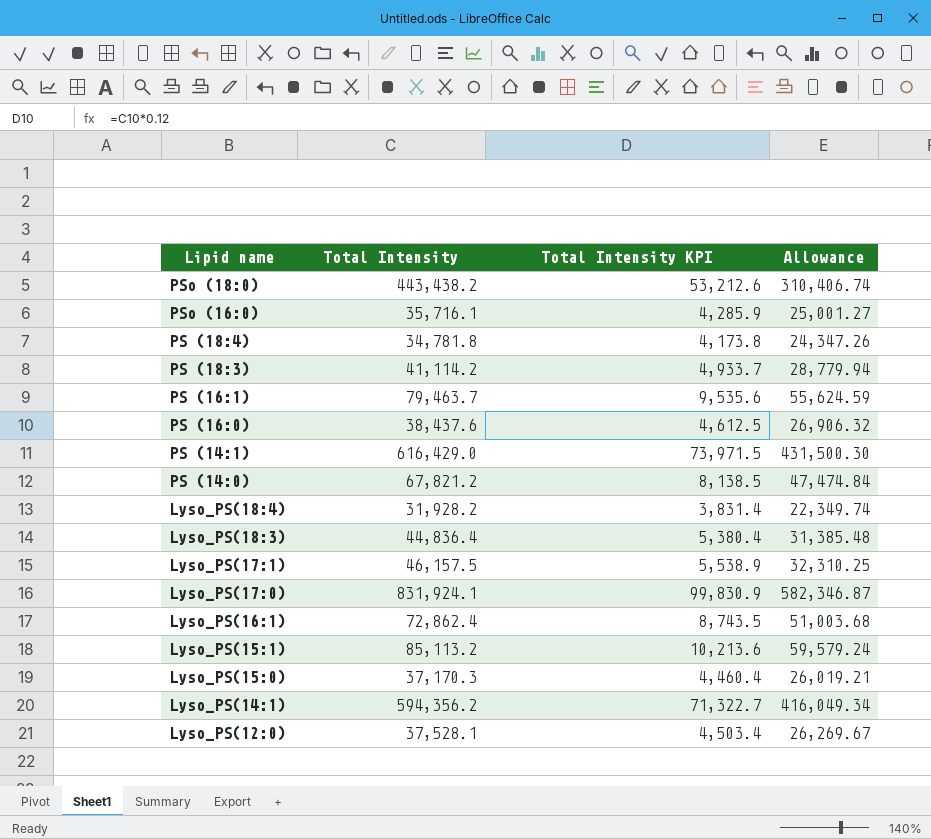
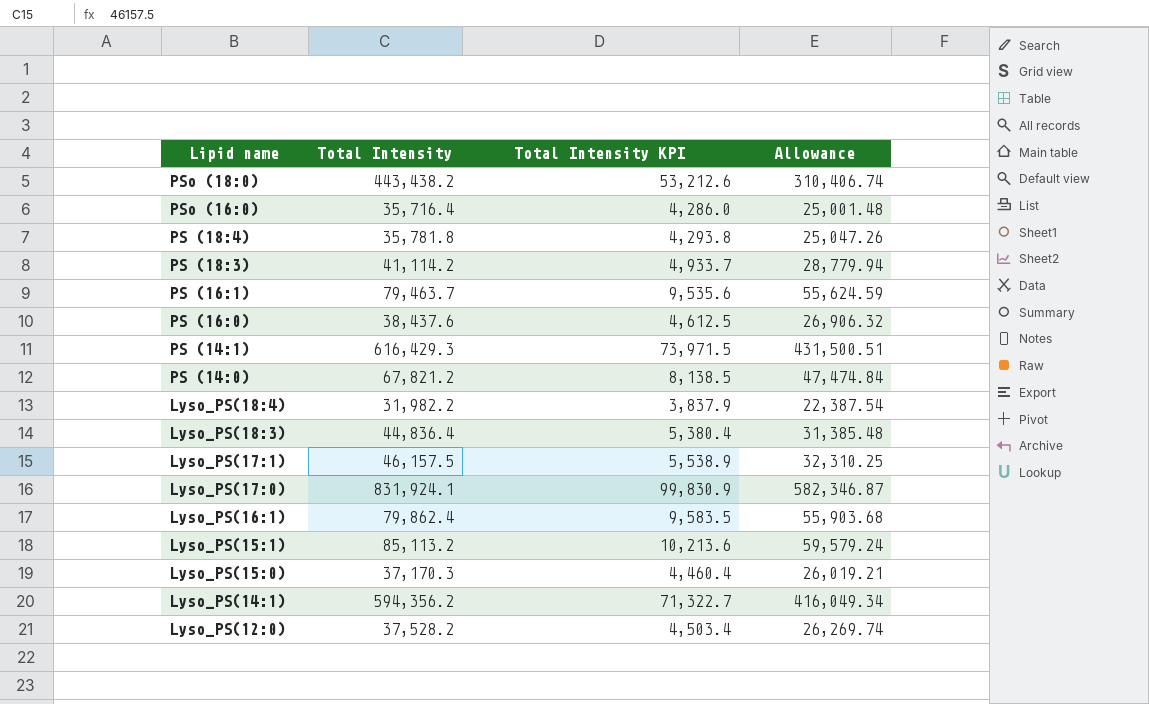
PSo (16:0) | Total Intensity: 35,716.1 -> 35,716.4
PSo (16:0) | Total Intensity KPI: 4,285.9 -> 4,286.0
PSo (16:0) | Allowance: 25,001.27 -> 25,001.48
PS (18:4) | Total Intensity: 34,781.8 -> 35,781.8
PS (18:4) | Total Intensity KPI: 4,173.8 -> 4,293.8
PS (18:4) | Allowance: 24,347.26 -> 25,047.26
PS (14:1) | Total Intensity: 616,429.0 -> 616,429.3
PS (14:1) | Allowance: 431,500.30 -> 431,500.51
Lyso_PS(18:4) | Total Intensity: 31,928.2 -> 31,982.2
Lyso_PS(18:4) | Total Intensity KPI: 3,831.4 -> 3,837.9
Lyso_PS(18:4) | Allowance: 22,349.74 -> 22,387.54
Lyso_PS(16:1) | Total Intensity: 72,862.4 -> 79,862.4
Lyso_PS(16:1) | Total Intensity KPI: 8,743.5 -> 9,583.5
Lyso_PS(16:1) | Allowance: 51,003.68 -> 55,903.68
Lyso_PS(12:0) | Total Intensity: 37,528.1 -> 37,528.2
Lyso_PS(12:0) | Allowance: 26,269.67 -> 26,269.74

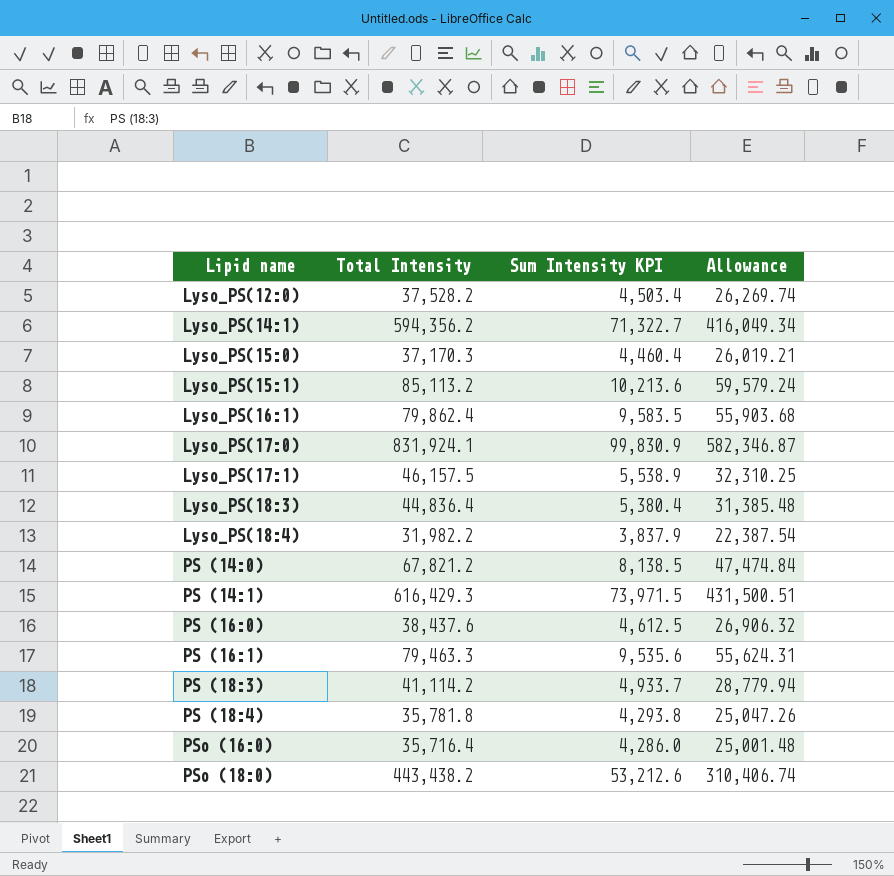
row order: Lipid name descending -> Lipid name ascending
column name: Total Intensity KPI -> Sum Intensity KPI
PS (16:1) | Total Intensity: 79,463.7 -> 79,463.3
PS (16:1) | Allowance: 55,624.59 -> 55,624.31

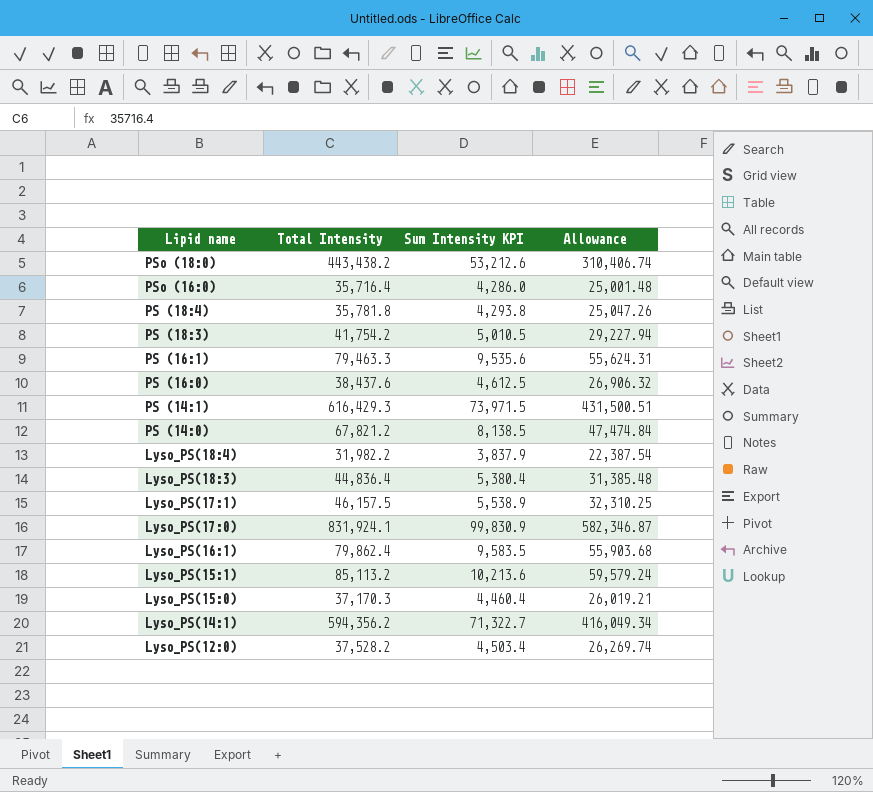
row order: Lipid name ascending -> Lipid name descending
PS (18:3) | Total Intensity: 41,114.2 -> 41,754.2
PS (18:3) | Sum Intensity KPI: 4,933.7 -> 5,010.5
PS (18:3) | Allowance: 28,779.94 -> 29,227.94

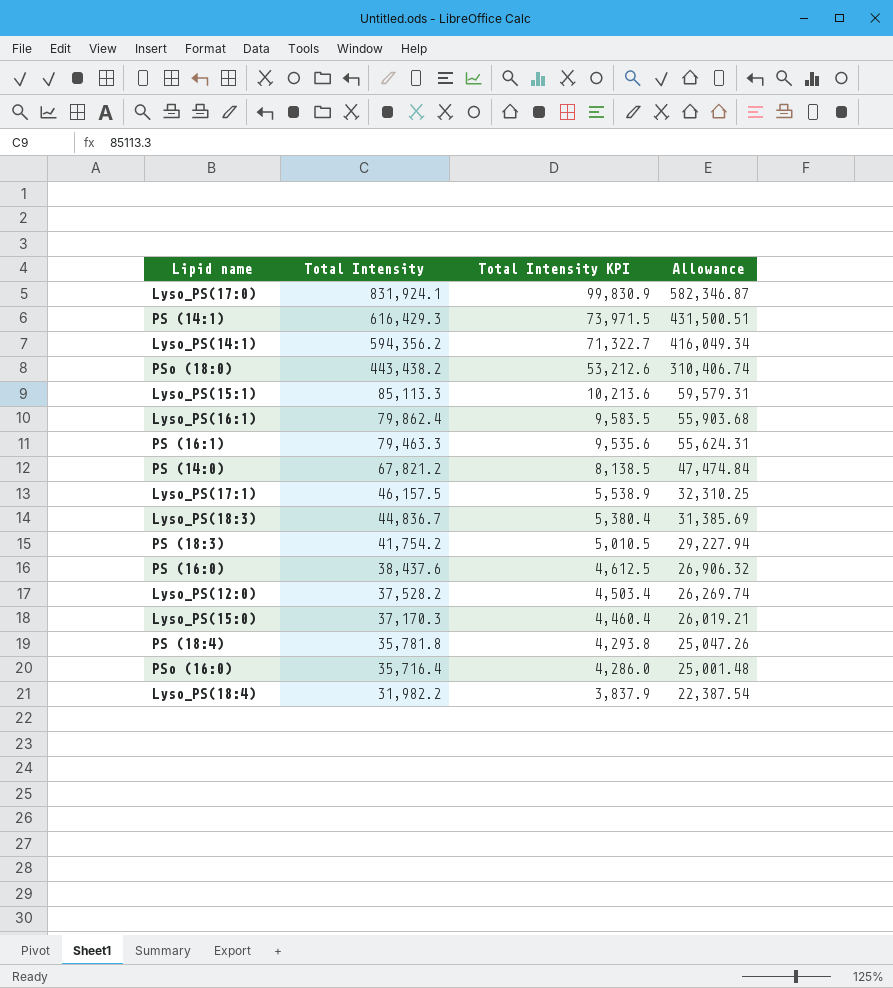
row order: Lipid name descending -> Total Intensity descending
column name: Sum Intensity KPI -> Total Intensity KPI
Lyso_PS(15:1) | Total Intensity: 85,113.2 -> 85,113.3
Lyso_PS(15:1) | Allowance: 59,579.24 -> 59,579.31
Lyso_PS(18:3) | Total Intensity: 44,836.4 -> 44,836.7
Lyso_PS(18:3) | Allowance: 31,385.48 -> 31,385.69

